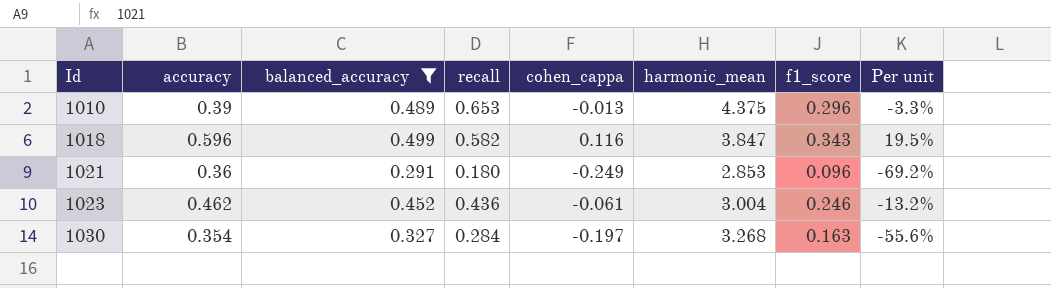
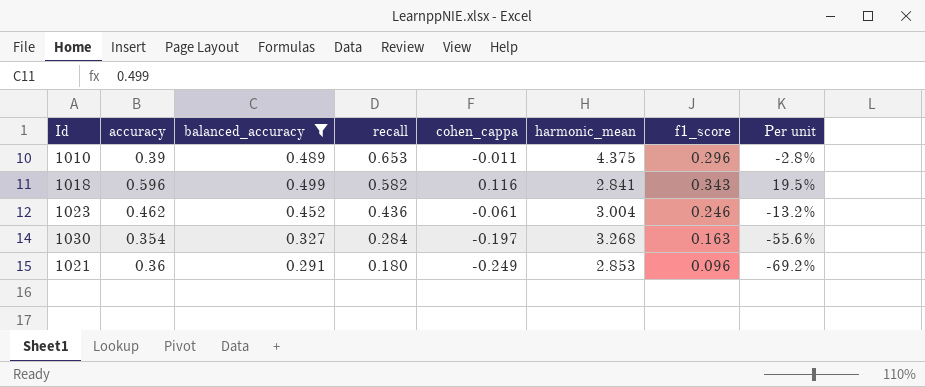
row order: Id ascending -> recall descending
1010 | cohen_cappa: -0.013 -> -0.011
1010 | Per unit: -3.3% -> -2.8%
1018 | harmonic_mean: 3.847 -> 2.841

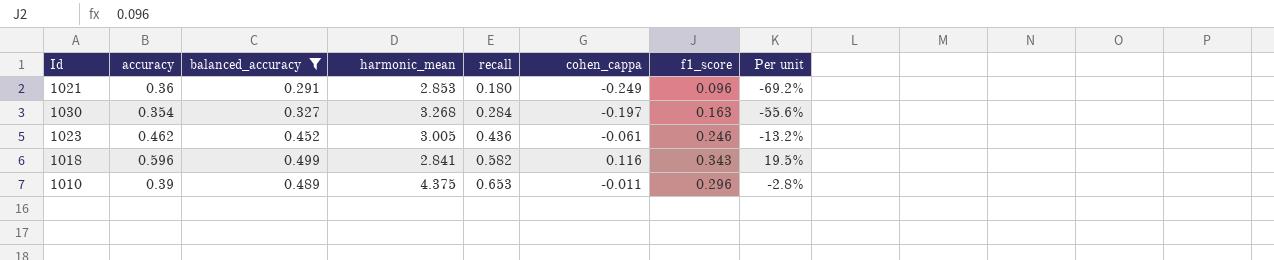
row order: recall descending -> recall ascending
column harmonic_mean | position: 6 -> 4
1023 | harmonic_mean: 3.004 -> 3.005

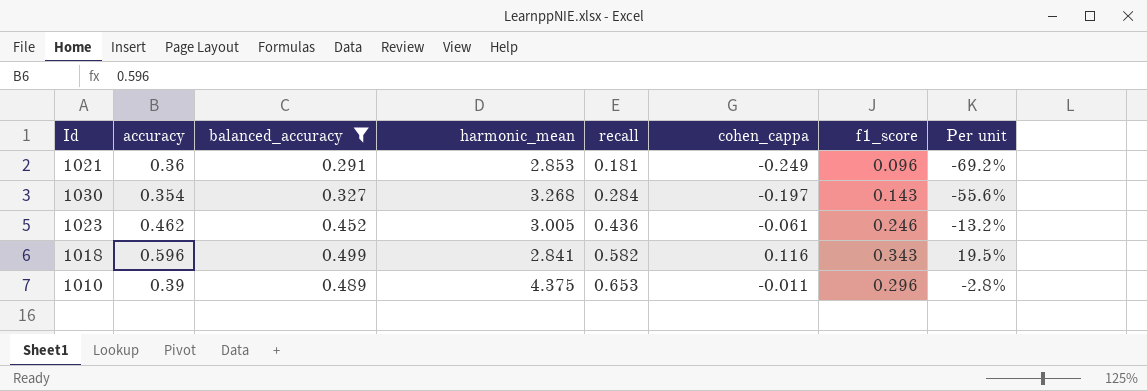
1021 | recall: 0.180 -> 0.181
1030 | f1_score: 0.163 -> 0.143

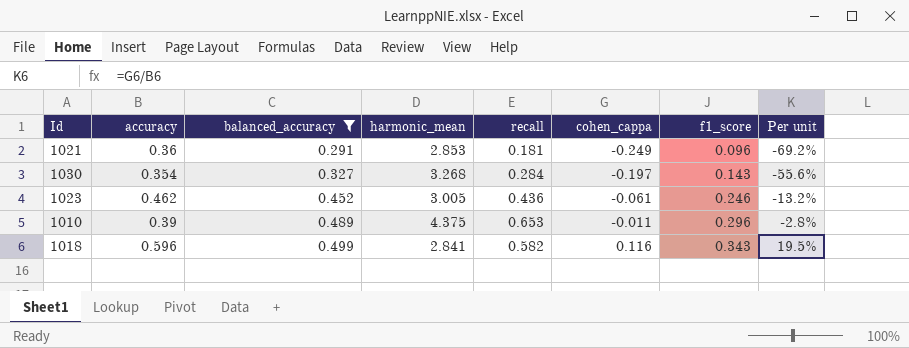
row order: recall ascending -> balanced_accuracy ascending

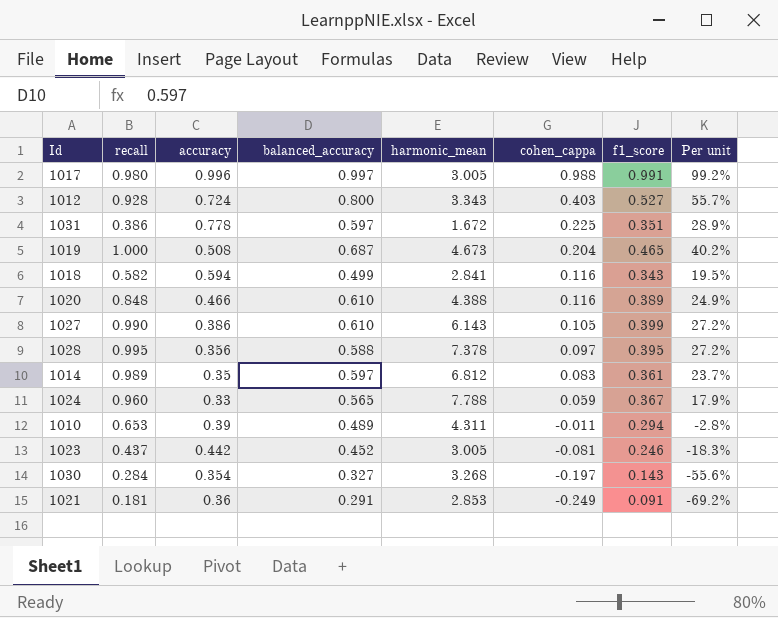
filter: balanced_accuracy <= 0.499 -> none
row order: balanced_accuracy ascending -> cohen_cappa descending
column recall | position: 5 -> 2
1018 | accuracy: 0.596 -> 0.594
1010 | harmonic_mean: 4.375 -> 4.311
1010 | f1_score: 0.296 -> 0.294
1023 | recall: 0.436 -> 0.437
1023 | accuracy: 0.462 -> 0.442
1023 | cohen_cappa: -0.061 -> -0.081
1023 | Per unit: -13.2% -> -18.3%
1021 | f1_score: 0.096 -> 0.091

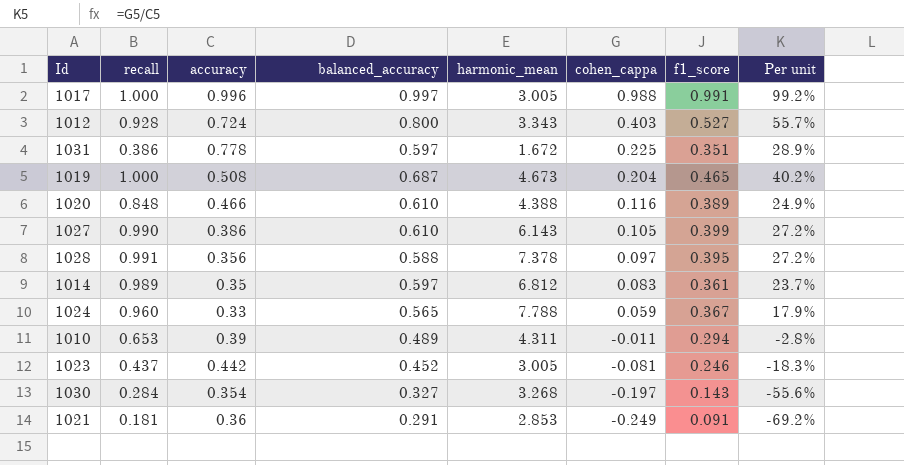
row 1018: 0.582 | 0.594 | 0.499 | 2.841 | 0.116 | 0.343 | 19.5% -> none
1017 | recall: 0.980 -> 1.000
1028 | recall: 0.995 -> 0.991

